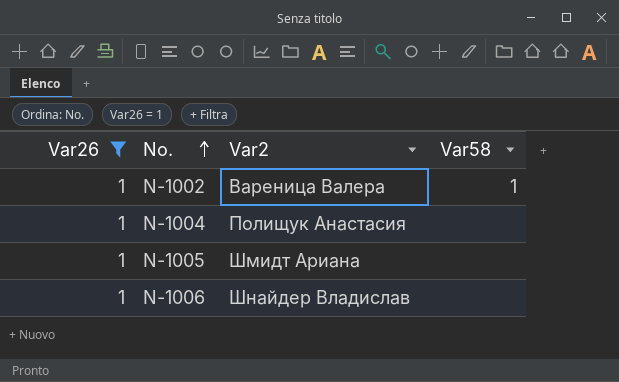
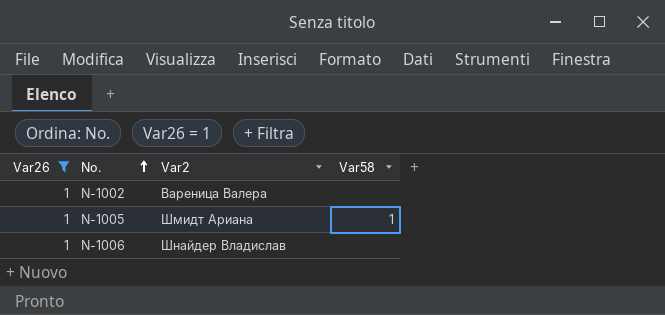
row N-1004: 1 | Полищук Анастасия | none -> none
N-1002 | Var58: 1 -> none
N-1005 | Var58: none -> 1

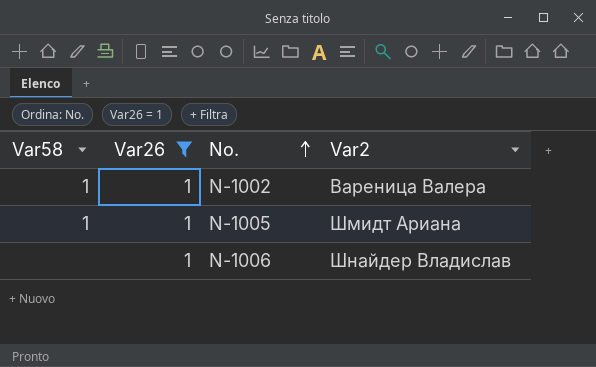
column Var58 | position: 4 -> 1
N-1002 | Var58: none -> 1

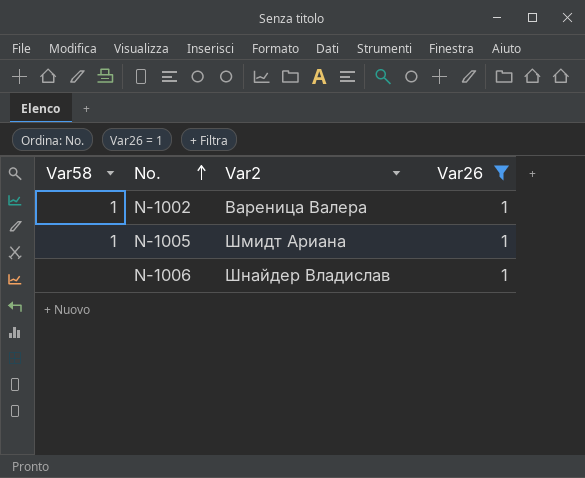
column Var26 | position: 2 -> 4

